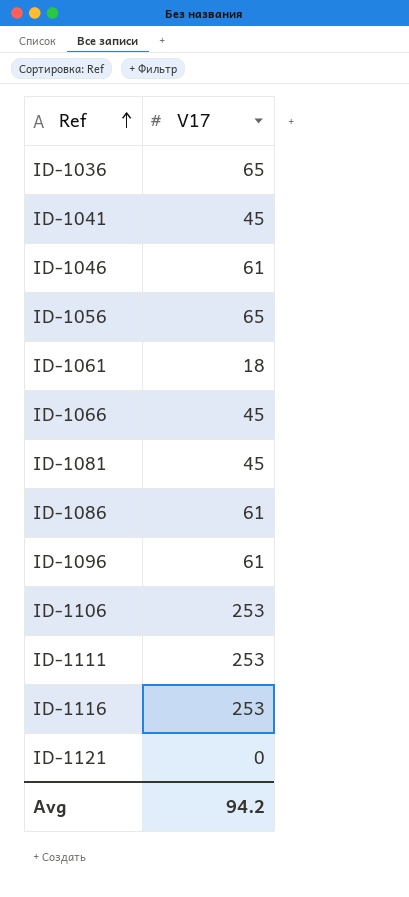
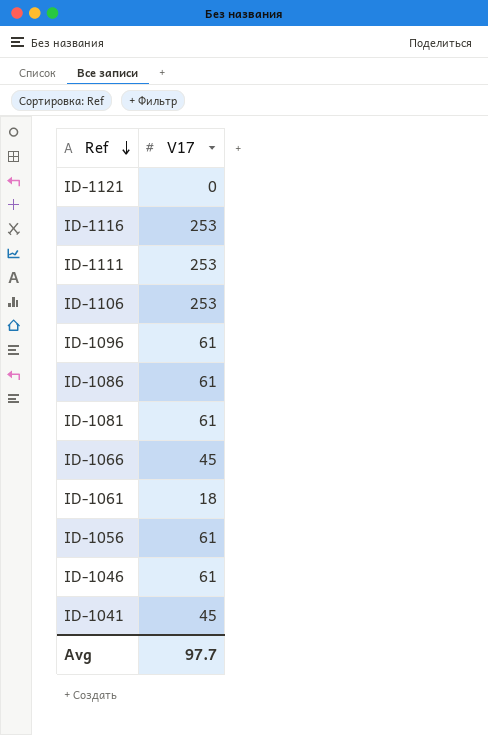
row order: Ref ascending -> Ref descending
row ID-1036: 65 -> none
ID-1081 | V17: 45 -> 61
ID-1056 | V17: 65 -> 61
Avg | V17: 94.2 -> 97.7

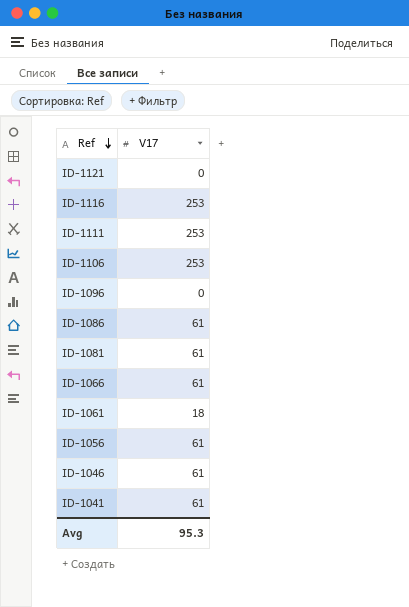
ID-1096 | V17: 61 -> 0
ID-1066 | V17: 45 -> 61
ID-1041 | V17: 45 -> 61
Avg | V17: 97.7 -> 95.3

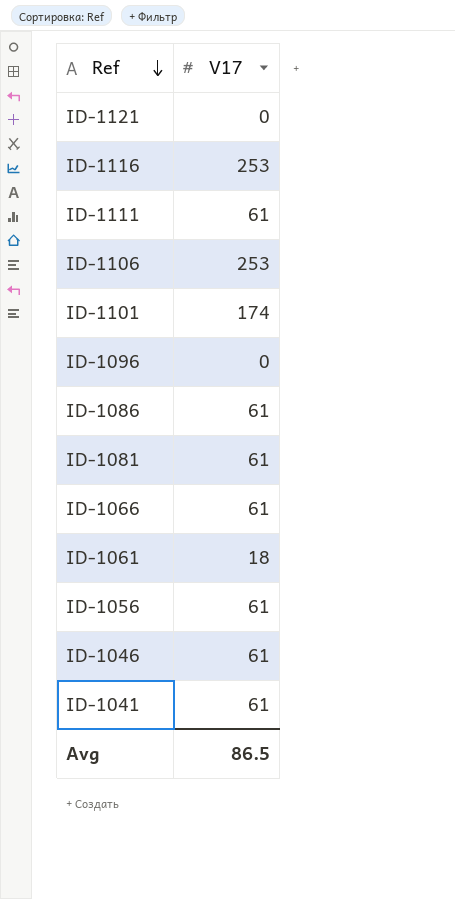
ID-1111 | V17: 253 -> 61
row ID-1101: none -> 174
Avg | V17: 95.3 -> 86.5

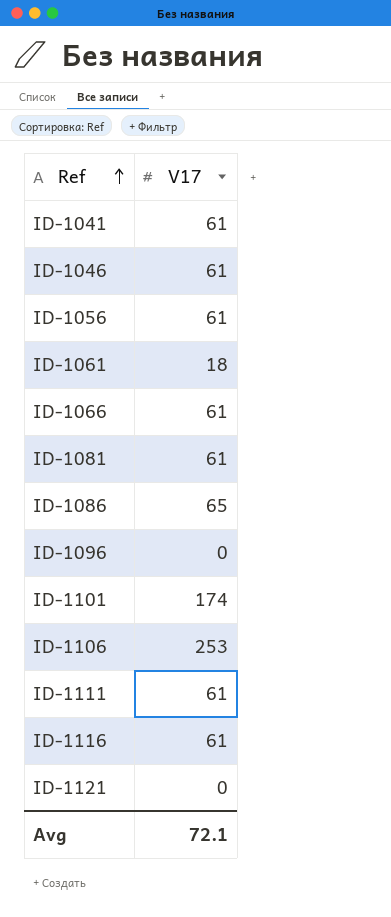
row order: Ref descending -> Ref ascending
ID-1086 | V17: 61 -> 65
ID-1116 | V17: 253 -> 61
Avg | V17: 86.5 -> 72.1

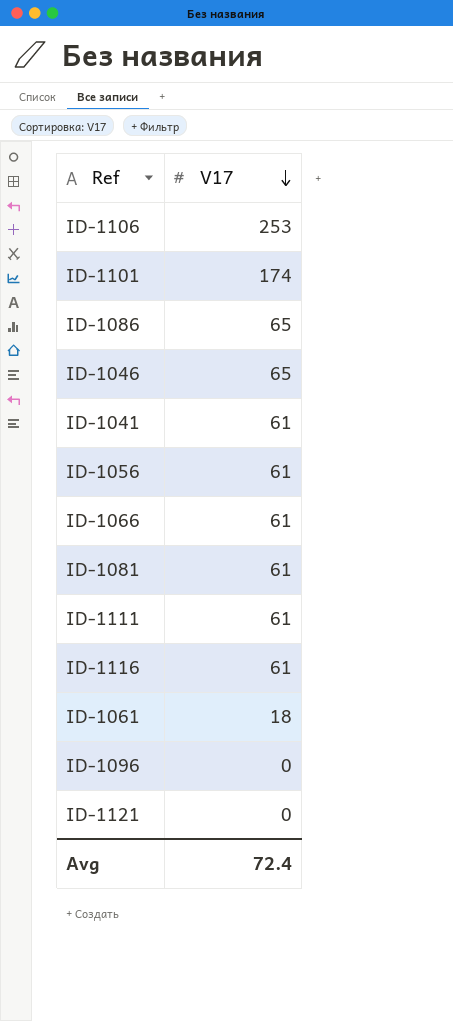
row order: Ref ascending -> V17 descending
ID-1046 | V17: 61 -> 65
Avg | V17: 72.1 -> 72.4

